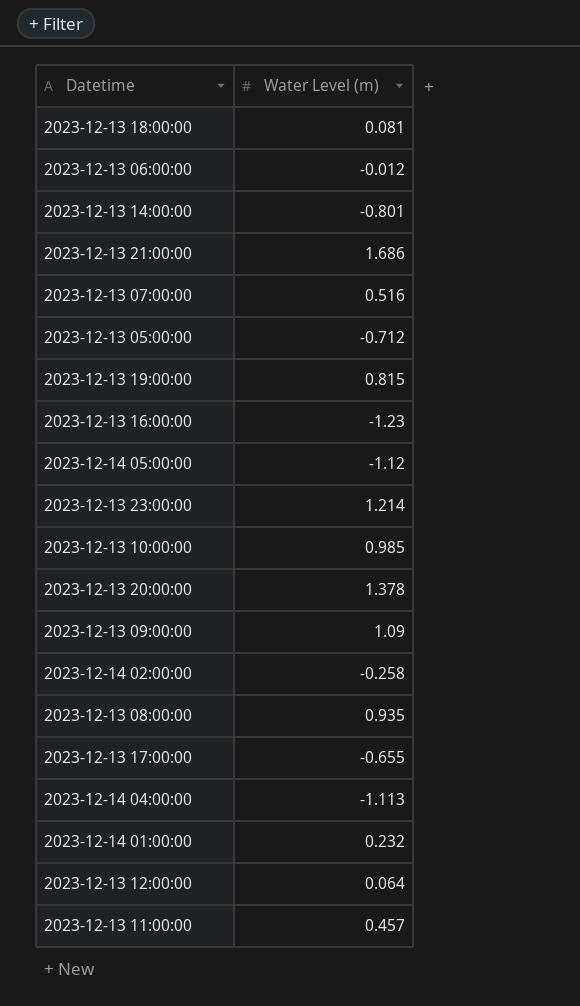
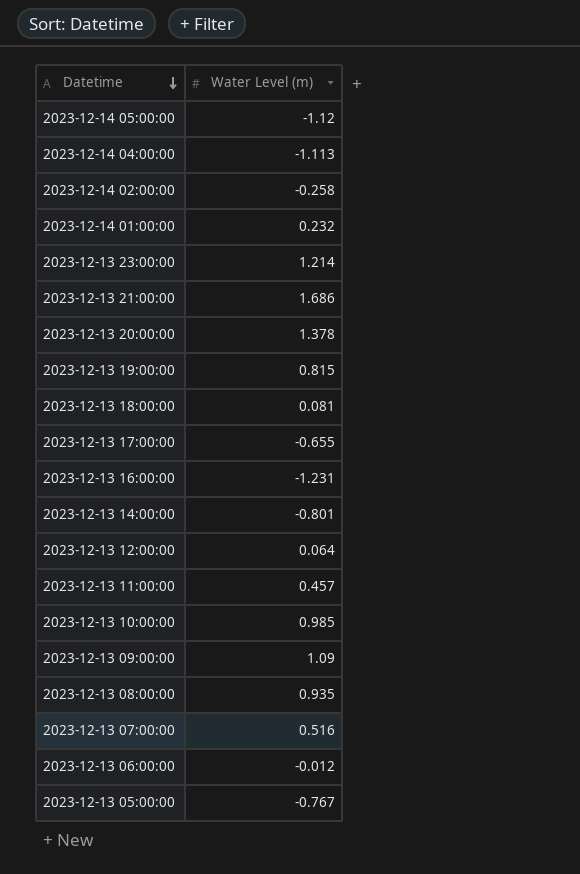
row order: none -> Datetime descending
2023-12-13 16:00:00 | Water Level (m): -1.23 -> -1.231
2023-12-13 05:00:00 | Water Level (m): -0.712 -> -0.767

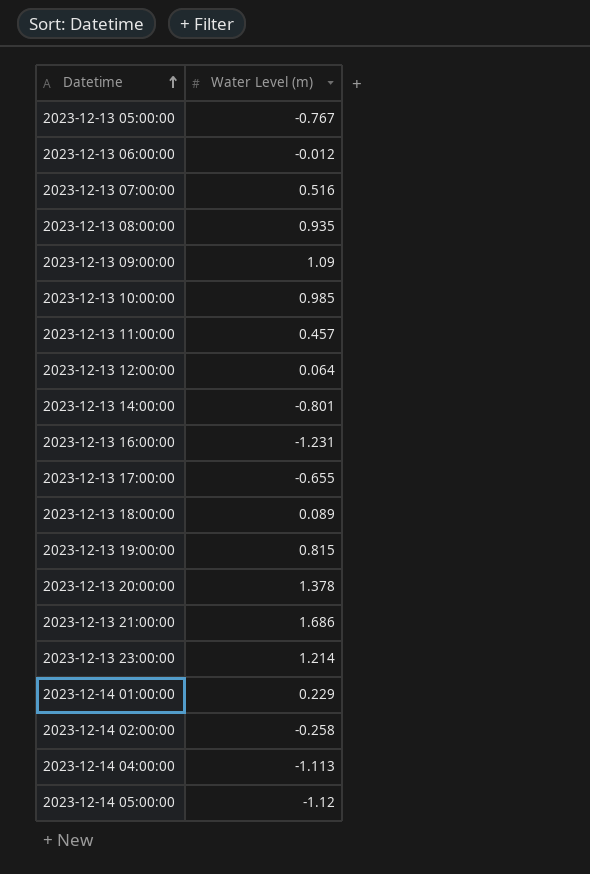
row order: Datetime descending -> Datetime ascending
2023-12-13 18:00:00 | Water Level (m): 0.081 -> 0.089
2023-12-14 01:00:00 | Water Level (m): 0.232 -> 0.229

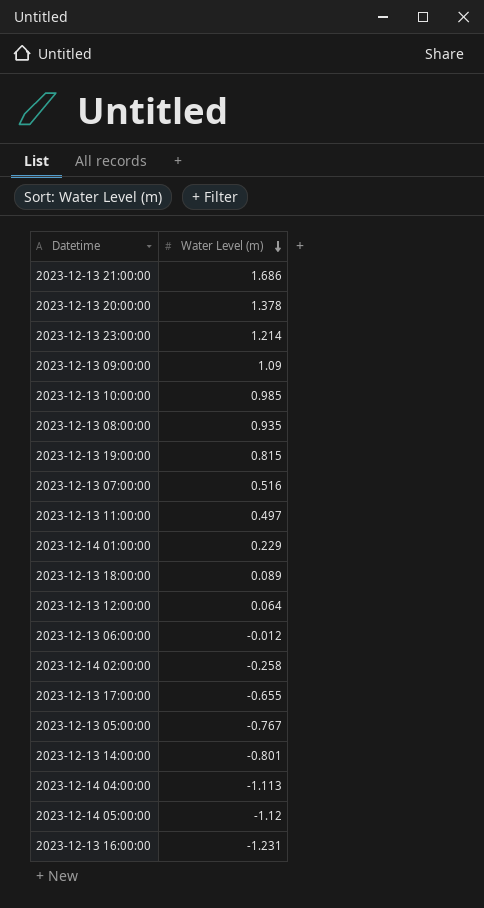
row order: Datetime ascending -> Water Level (m) descending
2023-12-13 11:00:00 | Water Level (m): 0.457 -> 0.497

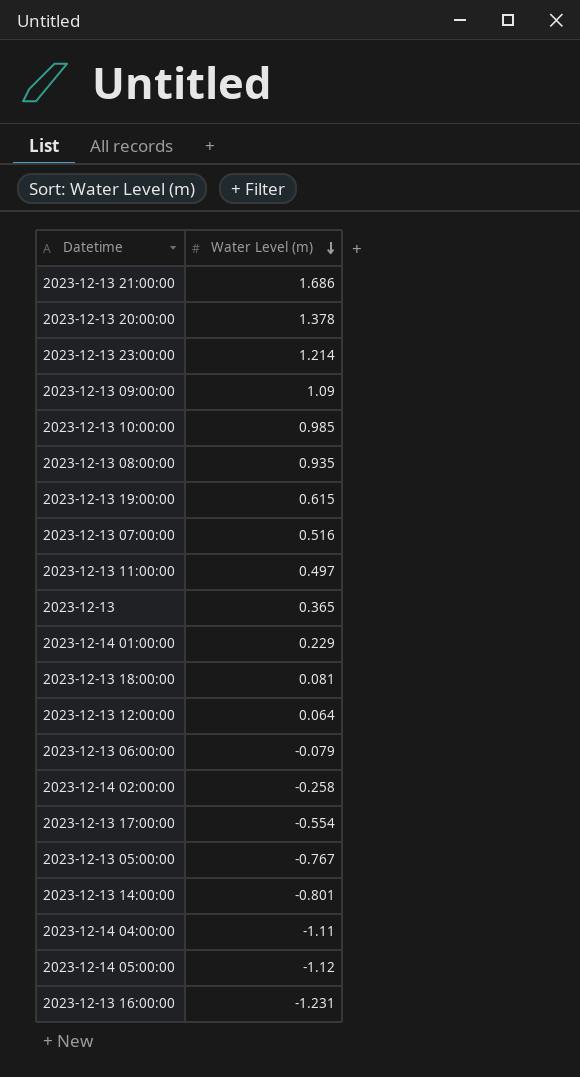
2023-12-13 19:00:00 | Water Level (m): 0.815 -> 0.615
row 2023-12-13: none -> 0.365
2023-12-13 18:00:00 | Water Level (m): 0.089 -> 0.081
2023-12-13 06:00:00 | Water Level (m): -0.012 -> -0.079
2023-12-13 17:00:00 | Water Level (m): -0.655 -> -0.554
2023-12-14 04:00:00 | Water Level (m): -1.113 -> -1.11

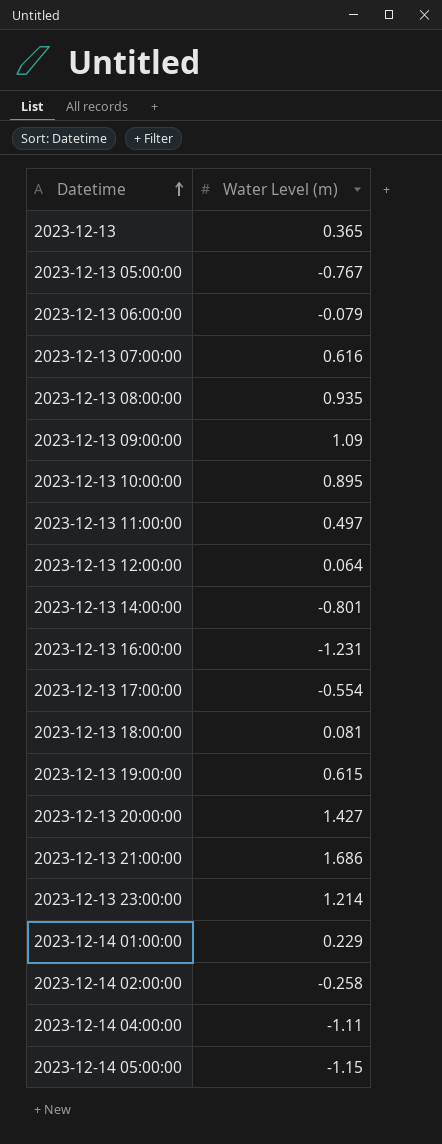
row order: Water Level (m) descending -> Datetime ascending
2023-12-13 07:00:00 | Water Level (m): 0.516 -> 0.616
2023-12-13 10:00:00 | Water Level (m): 0.985 -> 0.895
2023-12-13 20:00:00 | Water Level (m): 1.378 -> 1.427
2023-12-14 05:00:00 | Water Level (m): -1.12 -> -1.15

